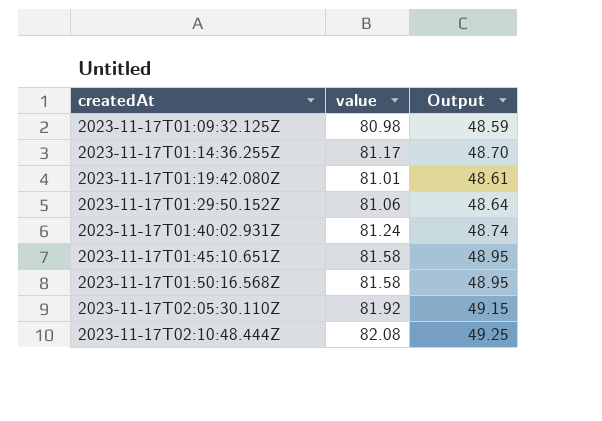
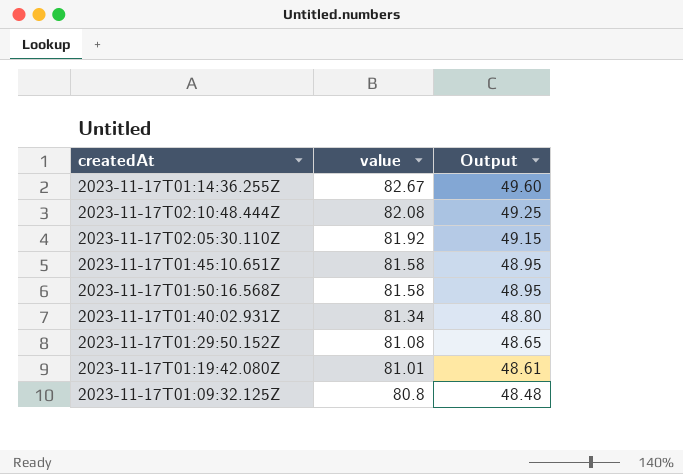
row order: createdAt ascending -> value descending
2023-11-17T01:14:36.255Z | value: 81.17 -> 82.67
2023-11-17T01:14:36.255Z | Output: 48.70 -> 49.60
2023-11-17T01:40:02.931Z | value: 81.24 -> 81.34
2023-11-17T01:40:02.931Z | Output: 48.74 -> 48.80
2023-11-17T01:29:50.152Z | value: 81.06 -> 81.08
2023-11-17T01:29:50.152Z | Output: 48.64 -> 48.65
2023-11-17T01:09:32.125Z | value: 80.98 -> 80.8
2023-11-17T01:09:32.125Z | Output: 48.59 -> 48.48

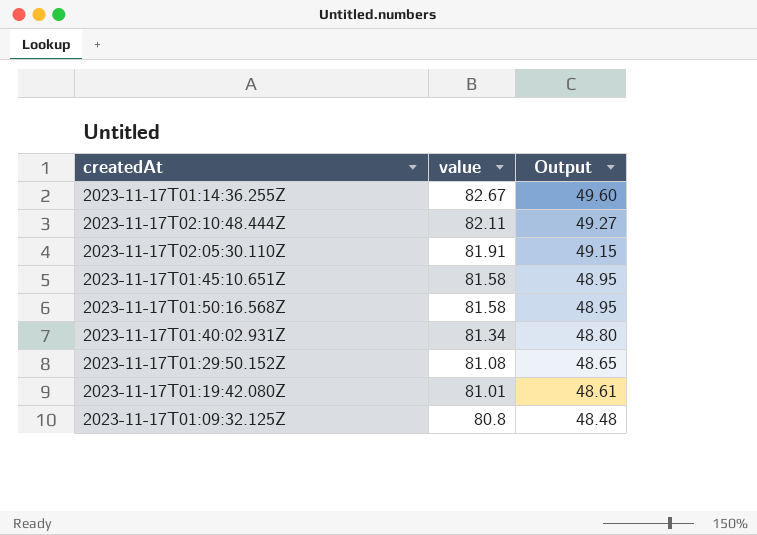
2023-11-17T02:10:48.444Z | value: 82.08 -> 82.11
2023-11-17T02:10:48.444Z | Output: 49.25 -> 49.27
2023-11-17T02:05:30.110Z | value: 81.92 -> 81.91

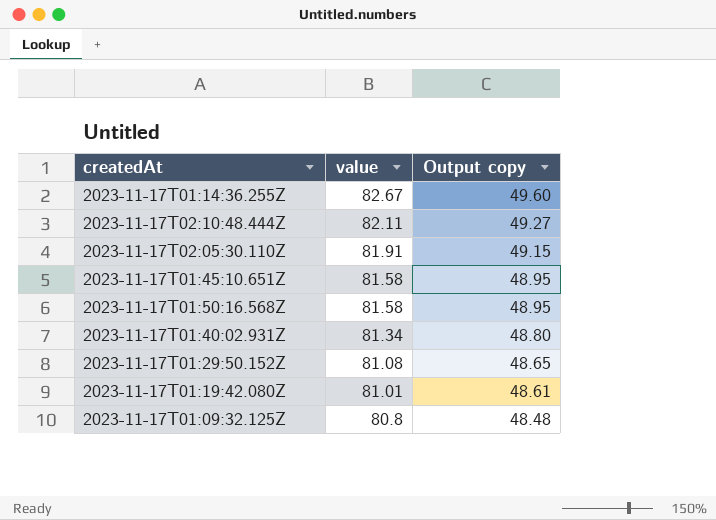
column name: Output -> Output copy

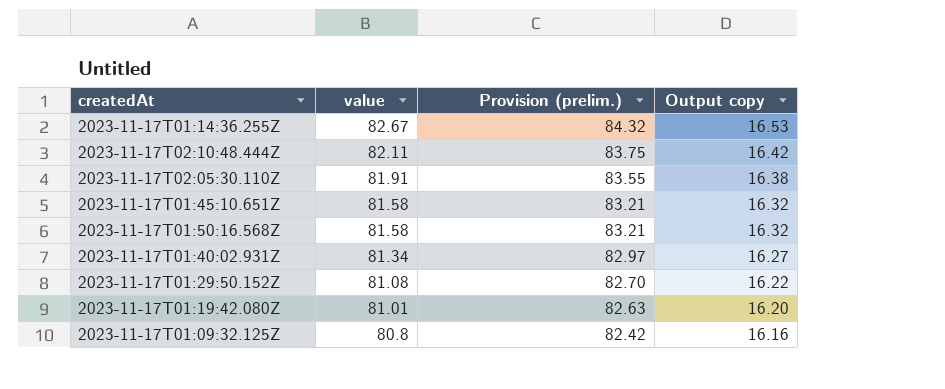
column Provision (prelim.) | formula: none -> [value] * 1.02
column Output copy | formula: [value] * 0.6 -> [value] * 0.2

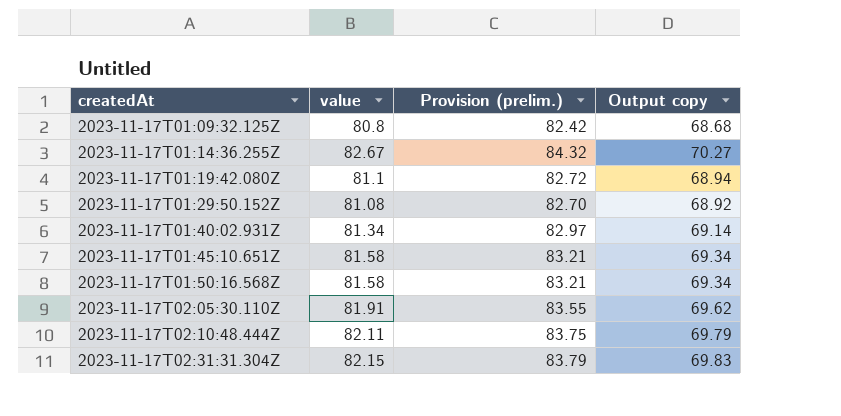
row order: value descending -> createdAt ascending
column Output copy | formula: [value] * 0.2 -> [value] * 0.85
2023-11-17T01:19:42.080Z | value: 81.01 -> 81.1
2023-11-17T01:19:42.080Z | Provision (prelim.): 82.63 -> 82.72
row 2023-11-17T02:31:31.304Z: none -> 82.15 | 83.79 | 69.83

